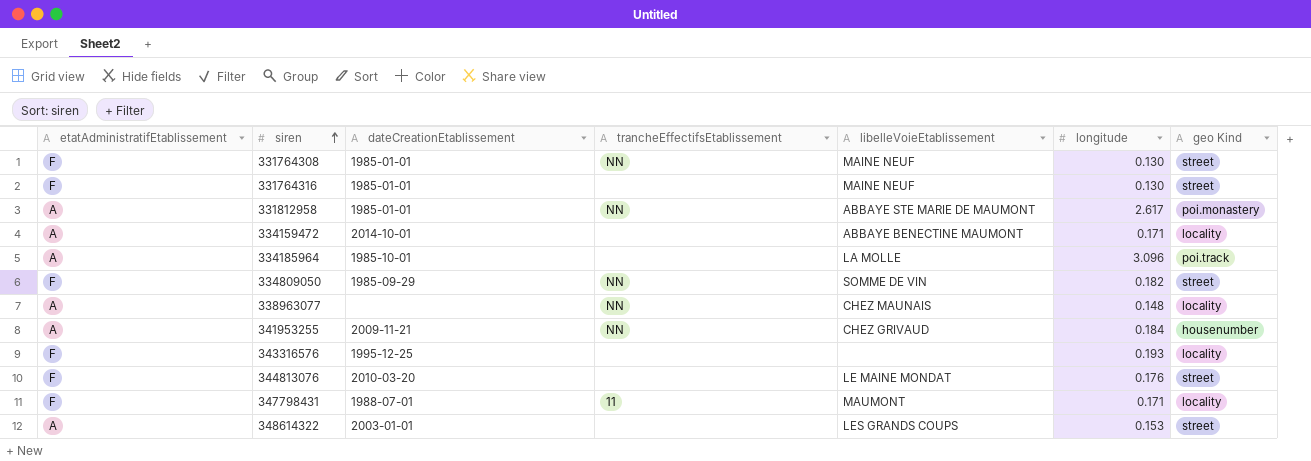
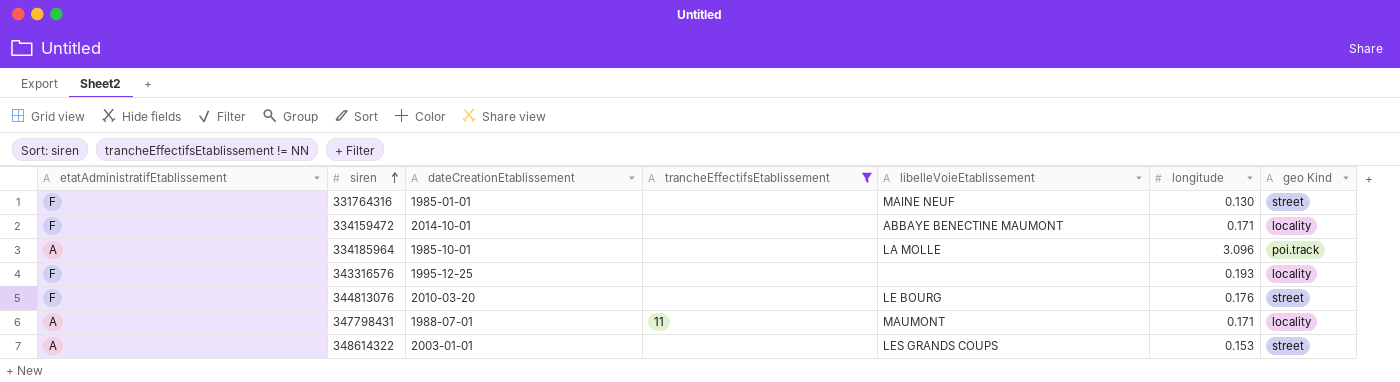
filter: none -> trancheEffectifsEtablissement != NN
334159472 | etatAdministratifEtablissement: A -> F
344813076 | libelleVoieEtablissement: LE MAINE MONDAT -> LE BOURG
347798431 | etatAdministratifEtablissement: F -> A

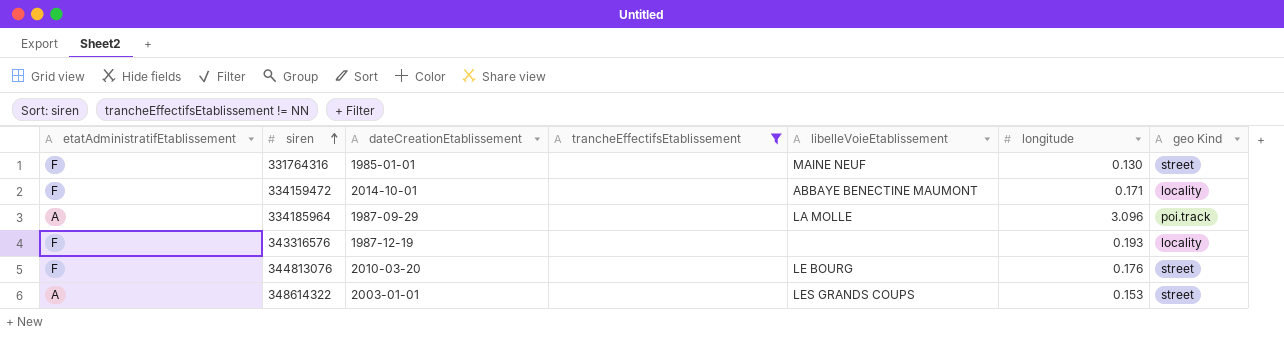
row 347798431: A | 1988-07-01 | 11 | MAUMONT | 0.171 | locality -> none
334185964 | dateCreationEtablissement: 1985-10-01 -> 1987-09-29
343316576 | dateCreationEtablissement: 1995-12-25 -> 1987-12-19

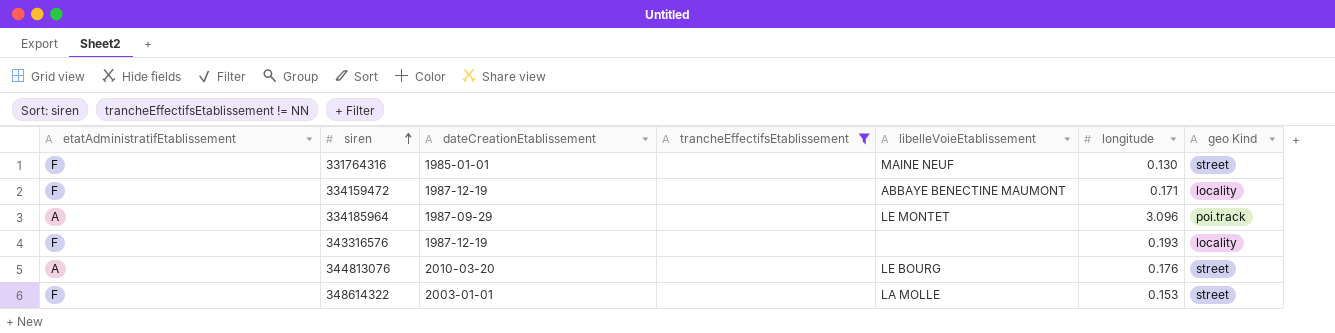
334159472 | dateCreationEtablissement: 2014-10-01 -> 1987-12-19
334185964 | libelleVoieEtablissement: LA MOLLE -> LE MONTET
344813076 | etatAdministratifEtablissement: F -> A
348614322 | etatAdministratifEtablissement: A -> F
348614322 | libelleVoieEtablissement: LES GRANDS COUPS -> LA MOLLE

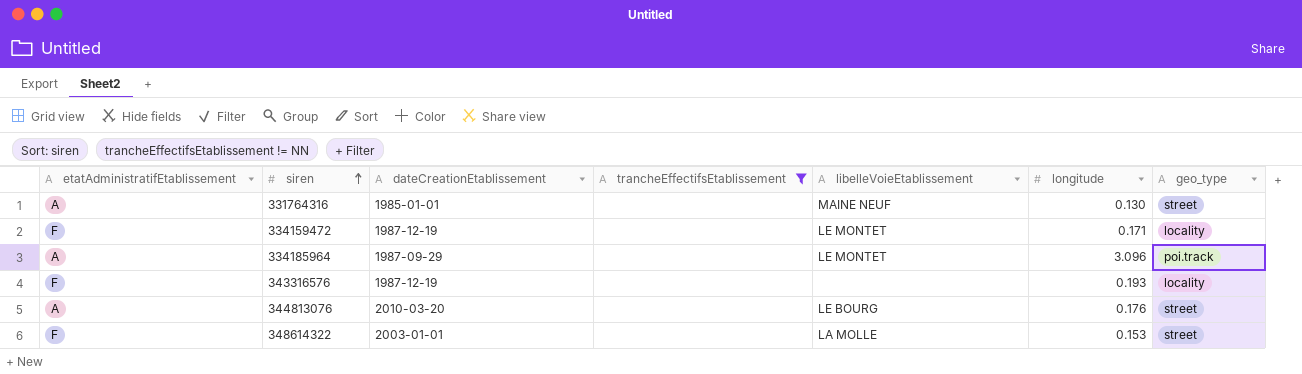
column name: geo Kind -> geo_type
331764316 | etatAdministratifEtablissement: F -> A
334159472 | libelleVoieEtablissement: ABBAYE BENECTINE MAUMONT -> LE MONTET

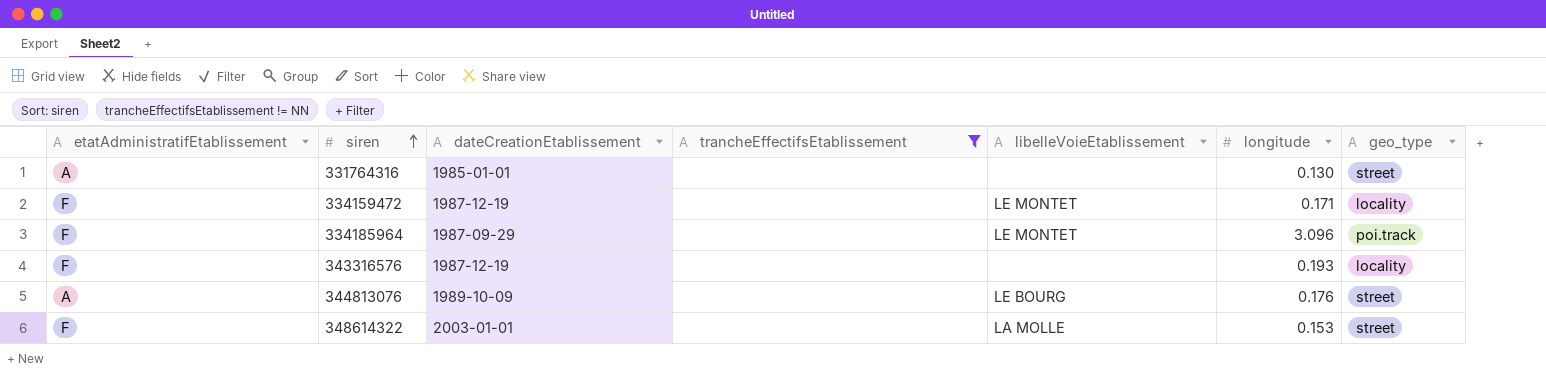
331764316 | libelleVoieEtablissement: MAINE NEUF -> none
334185964 | etatAdministratifEtablissement: A -> F
344813076 | dateCreationEtablissement: 2010-03-20 -> 1989-10-09

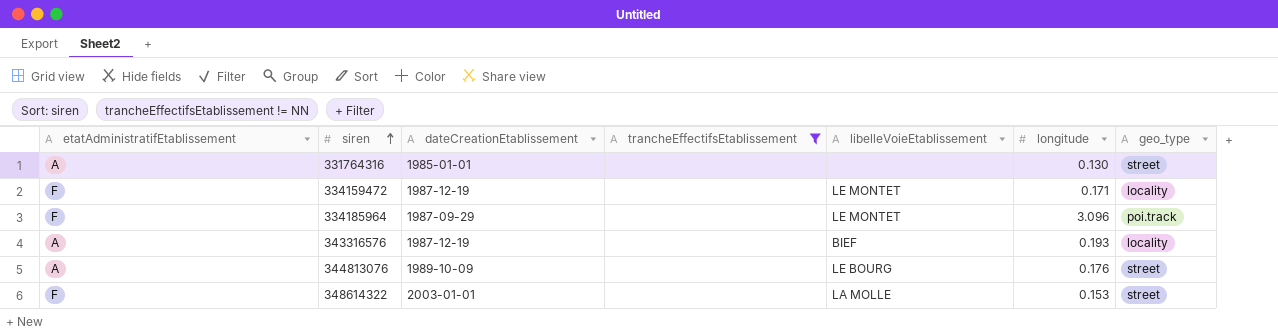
343316576 | etatAdministratifEtablissement: F -> A
343316576 | libelleVoieEtablissement: none -> BIEF

